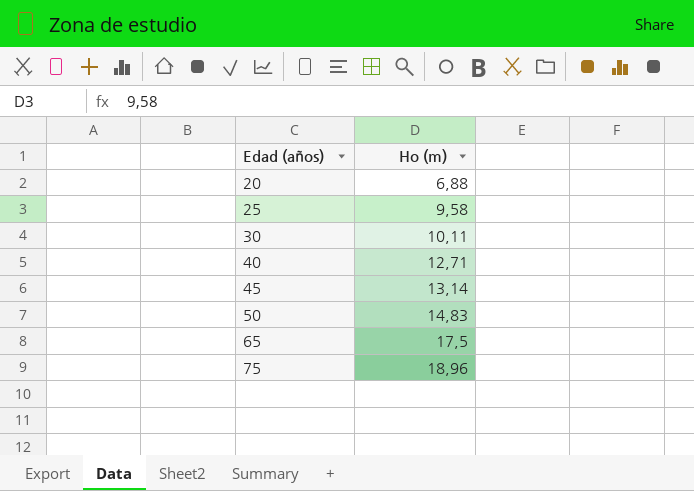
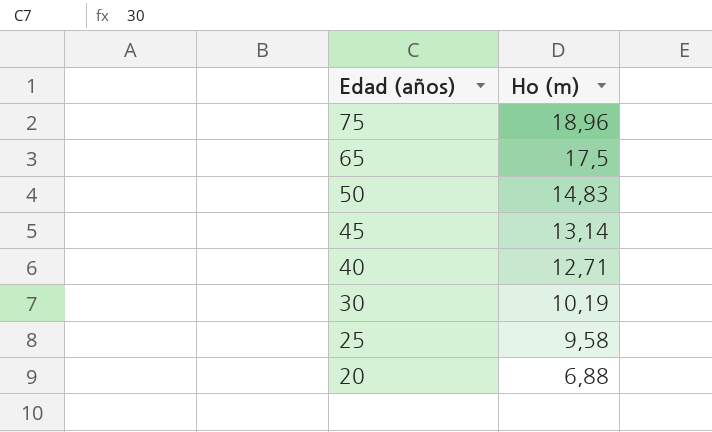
row order: Edad (años) ascending -> Edad (años) descending
30 | Ho (m): 10,11 -> 10,19

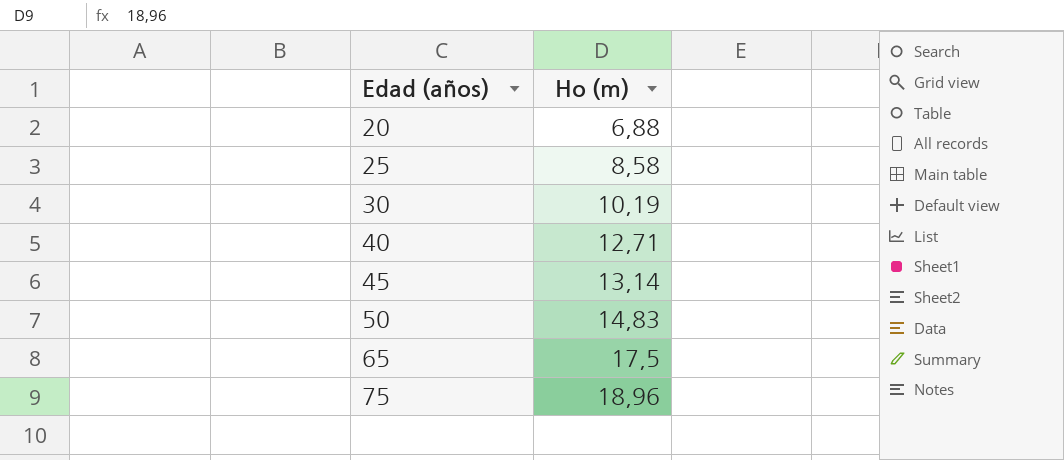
row order: Edad (años) descending -> Edad (años) ascending
25 | Ho (m): 9,58 -> 8,58

